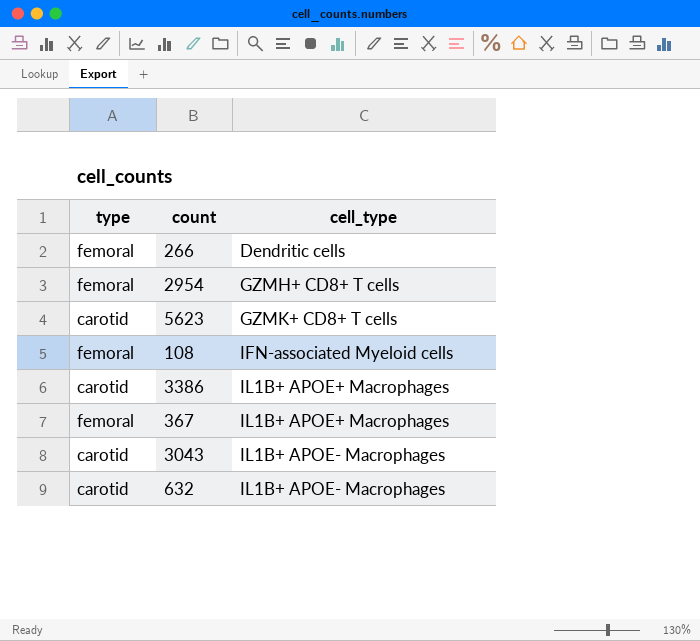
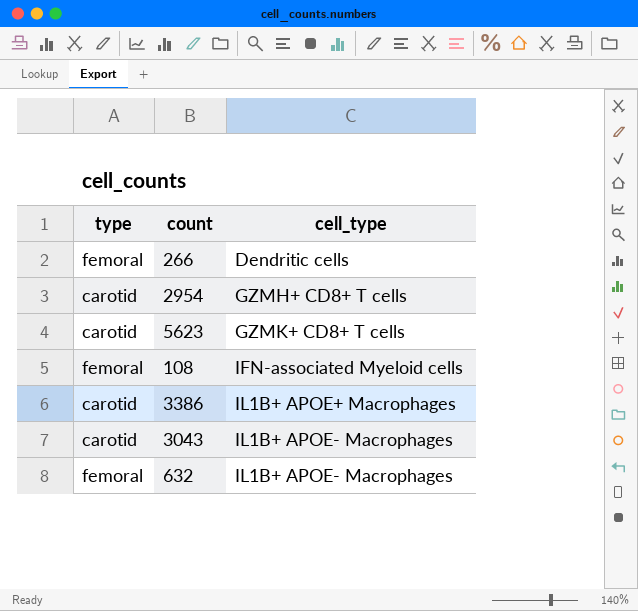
row 367: femoral | IL1B+ APOE+ Macrophages -> none
2954 | type: femoral -> carotid
632 | type: carotid -> femoral

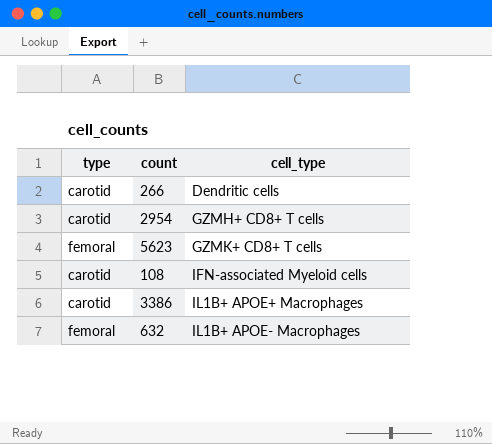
row 3043: carotid | IL1B+ APOE- Macrophages -> none
266 | type: femoral -> carotid
5623 | type: carotid -> femoral
108 | type: femoral -> carotid

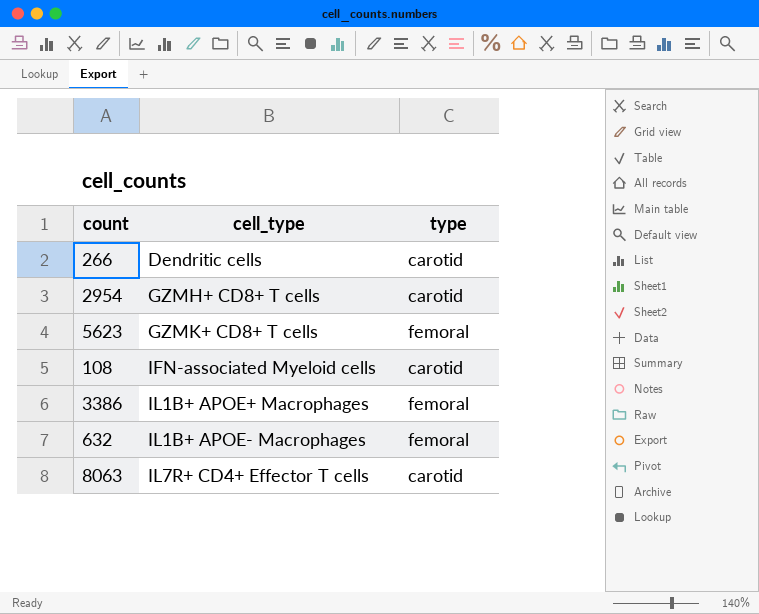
column type | position: 1 -> 3
3386 | type: carotid -> femoral
row 8063: none -> IL7R+ CD4+ Effector T cells | carotid

